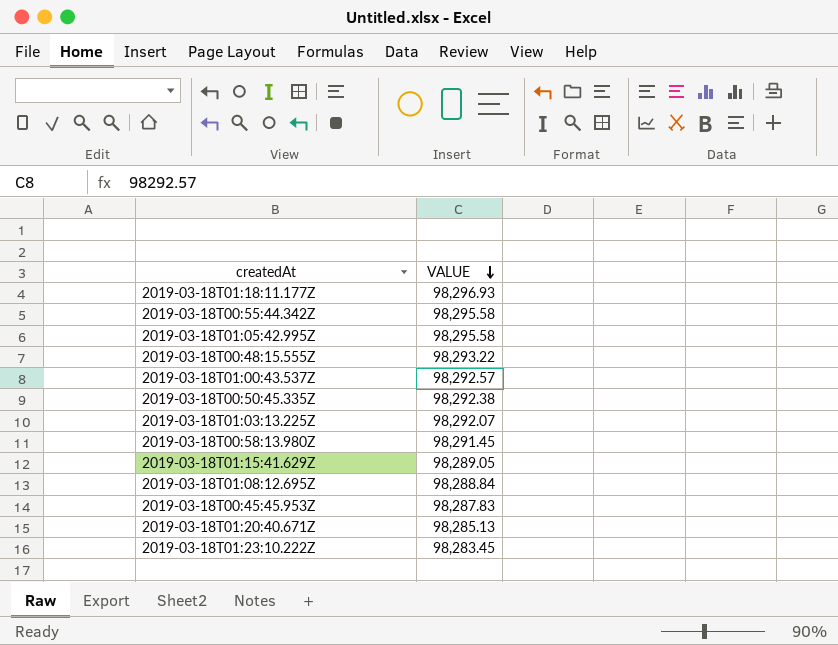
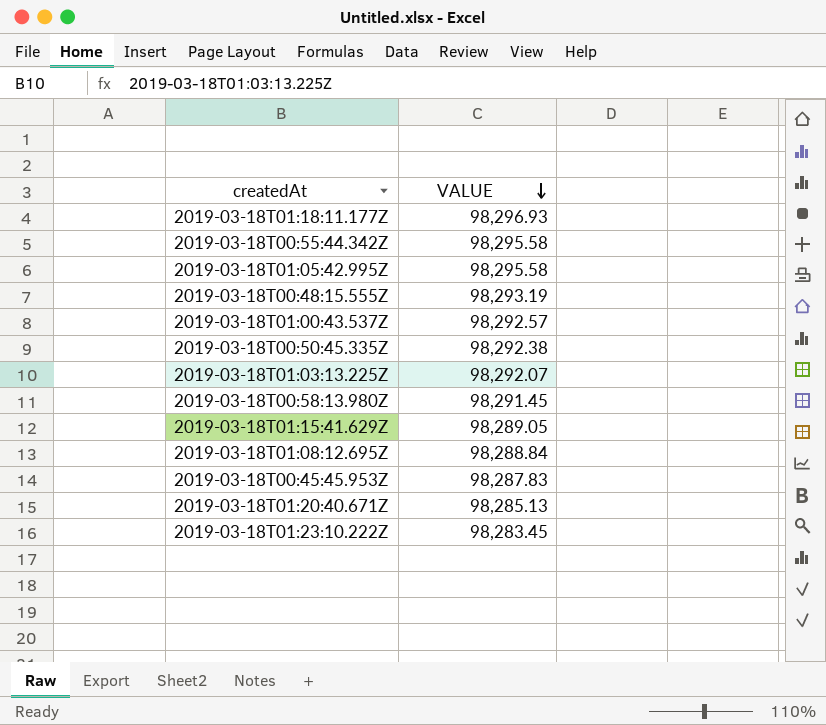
2019-03-18T00:48:15.555Z | VALUE: 98,293.22 -> 98,293.19

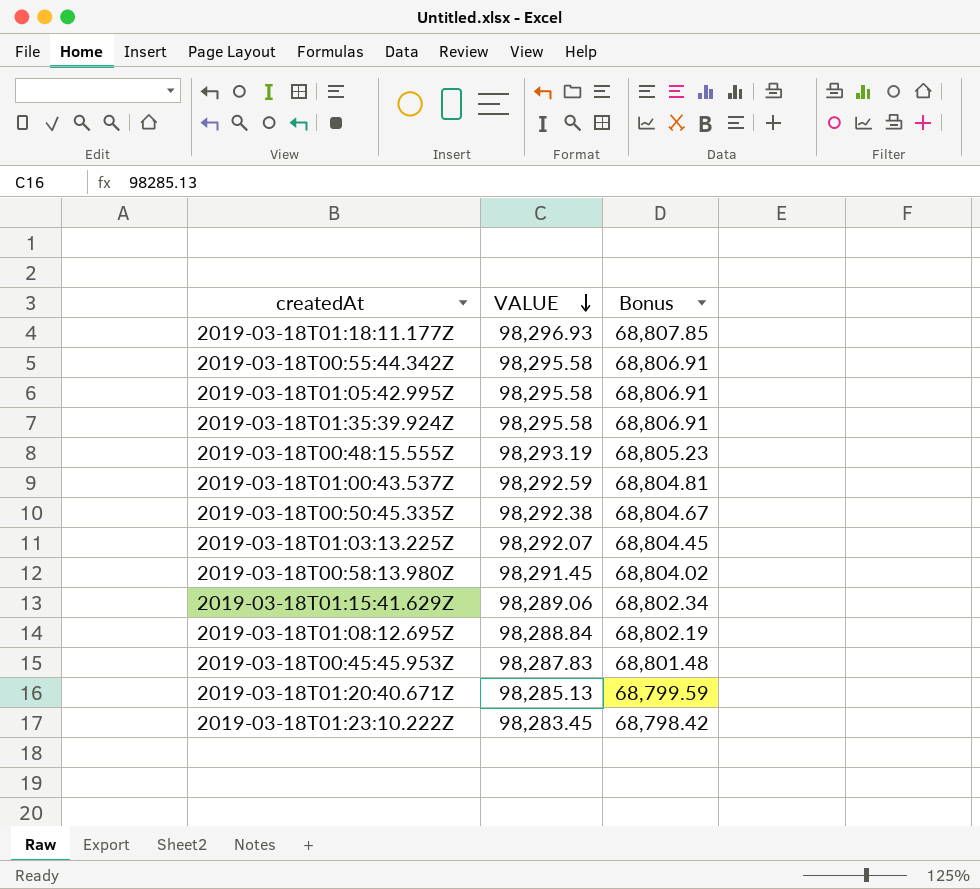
column Bonus | formula: none -> [VALUE] * 0.7
row 2019-03-18T01:35:39.924Z: none -> 98,295.58 | 68,806.91
2019-03-18T01:00:43.537Z | VALUE: 98,292.57 -> 98,292.59
2019-03-18T01:15:41.629Z | VALUE: 98,289.05 -> 98,289.06

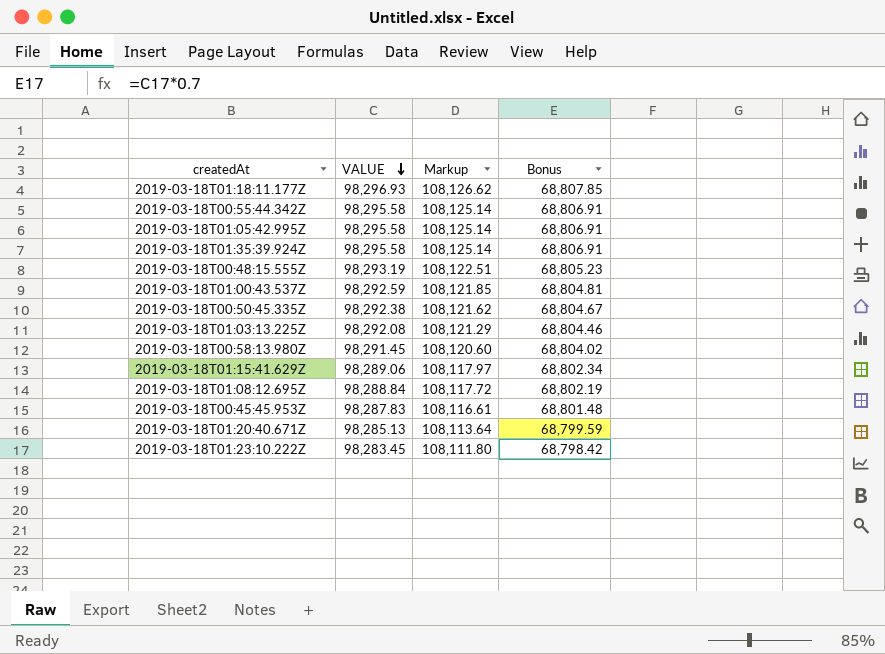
column Markup | formula: none -> [VALUE] * 1.1
2019-03-18T01:03:13.225Z | VALUE: 98,292.07 -> 98,292.08
2019-03-18T01:03:13.225Z | Bonus: 68,804.45 -> 68,804.46

